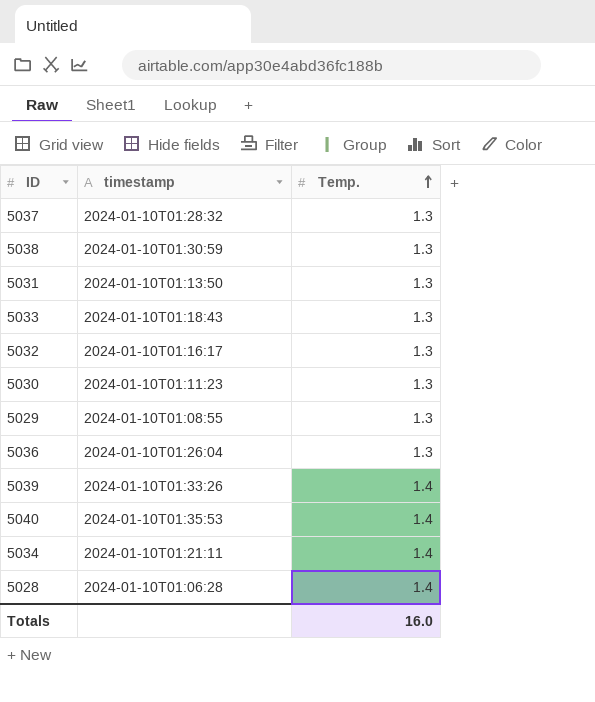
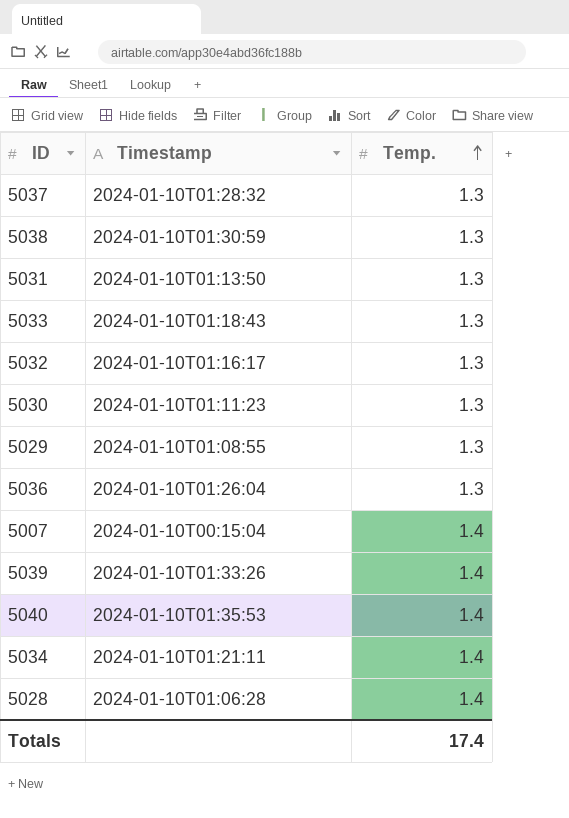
column name: timestamp -> Timestamp
row 5007: none -> 2024-01-10T00:15:04 | 1.4
Totals | Temp.: 16.0 -> 17.4

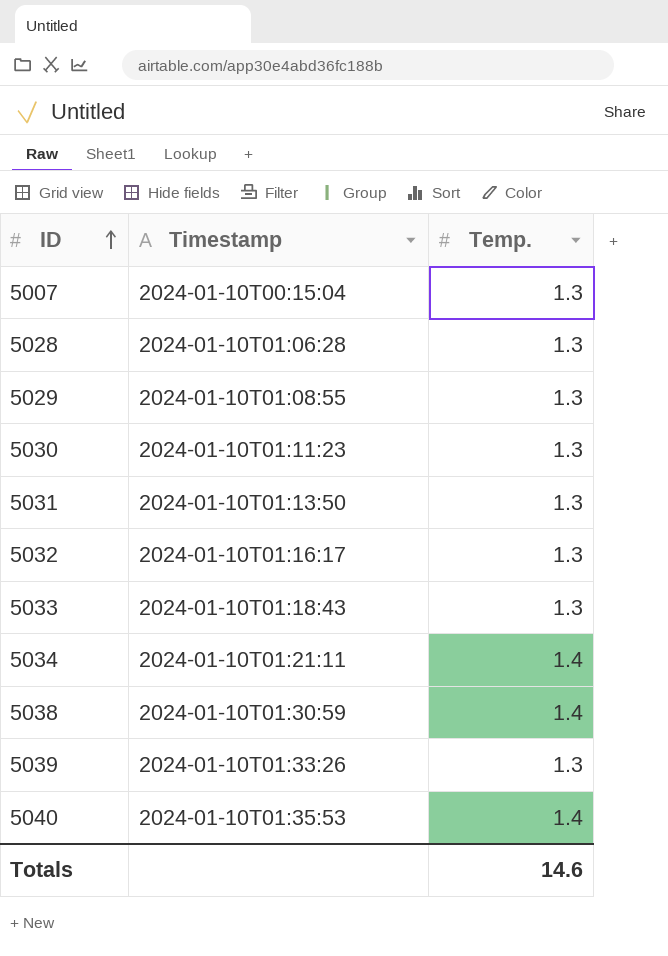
row order: Temp. ascending -> ID ascending
row 5037: 2024-01-10T01:28:32 | 1.3 -> none
row 5036: 2024-01-10T01:26:04 | 1.3 -> none
5007 | Temp.: 1.4 -> 1.3
5028 | Temp.: 1.4 -> 1.3
5038 | Temp.: 1.3 -> 1.4
5039 | Temp.: 1.4 -> 1.3
Totals | Temp.: 17.4 -> 14.6

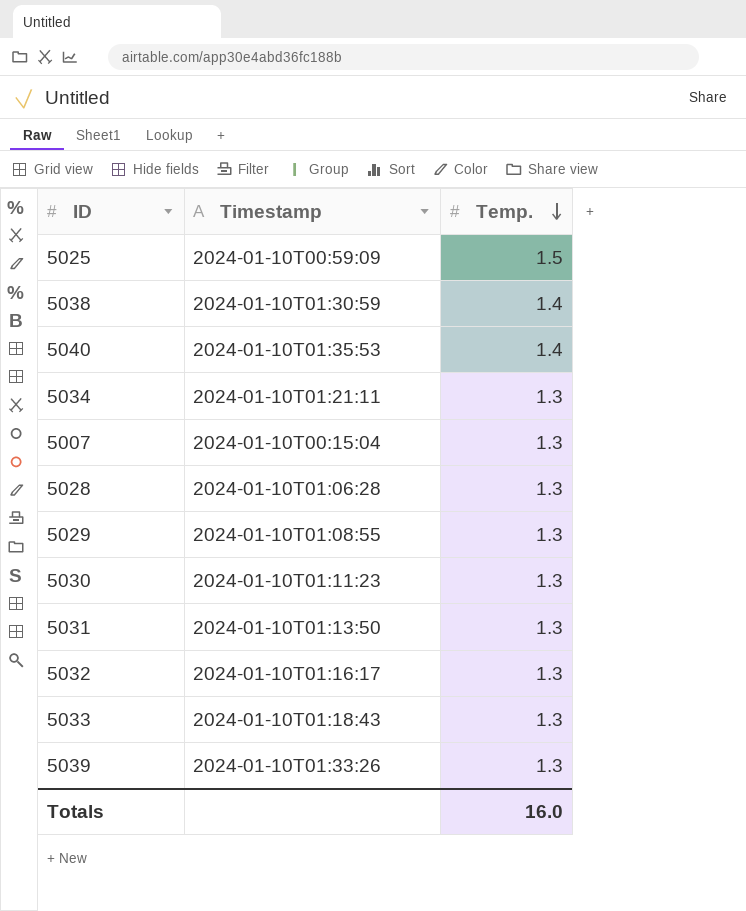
row order: ID ascending -> Temp. descending
row 5025: none -> 2024-01-10T00:59:09 | 1.5
5034 | Temp.: 1.4 -> 1.3
Totals | Temp.: 14.6 -> 16.0

